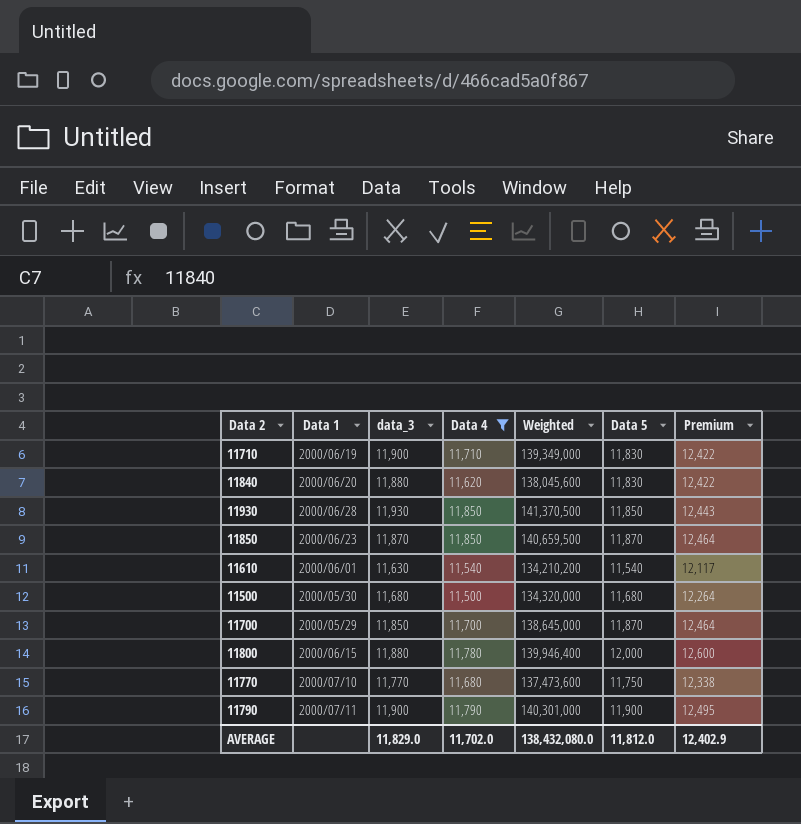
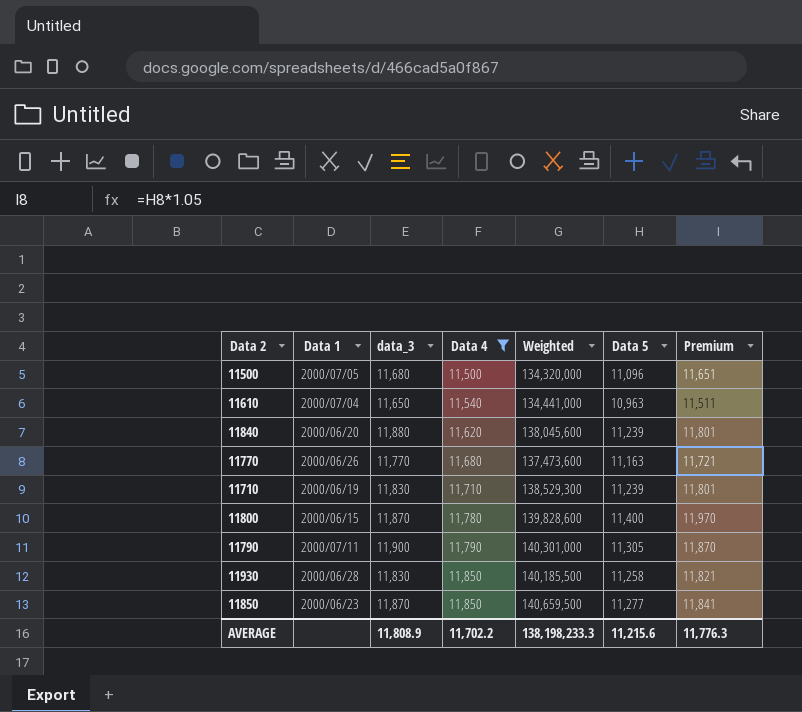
row order: none -> Data 4 ascending
row 11700: 2000/05/29 | 11,850 | 11,700 | 138,645,000 | 11,870 | 12,464 -> none
11500 | Data 1: 2000/05/30 -> 2000/07/05
11500 | Data 5: 11,680 -> 11,096
11500 | Premium: 12,264 -> 11,651
11610 | Data 1: 2000/06/01 -> 2000/07/04
11610 | data_3: 11,630 -> 11,650
11610 | Weighted: 134,210,200 -> 134,441,000
11610 | Data 5: 11,540 -> 10,963
11610 | Premium: 12,117 -> 11,511
11840 | Data 5: 11,830 -> 11,239
11840 | Premium: 12,422 -> 11,801
11770 | Data 1: 2000/07/10 -> 2000/06/26
11770 | Data 5: 11,750 -> 11,163
11770 | Premium: 12,338 -> 11,721
11710 | data_3: 11,900 -> 11,830
11710 | Weighted: 139,349,000 -> 138,529,300
11710 | Data 5: 11,830 -> 11,239
11710 | Premium: 12,422 -> 11,801
11800 | data_3: 11,880 -> 11,870
11800 | Weighted: 139,946,400 -> 139,828,600
11800 | Data 5: 12,000 -> 11,400
11800 | Premium: 12,600 -> 11,970
11790 | Data 5: 11,900 -> 11,305
11790 | Premium: 12,495 -> 11,870
11930 | data_3: 11,930 -> 11,830
11930 | Weighted: 141,370,500 -> 140,185,500
11930 | Data 5: 11,850 -> 11,258
11930 | Premium: 12,443 -> 11,821
11850 | Data 5: 11,870 -> 11,277
11850 | Premium: 12,464 -> 11,841
AVERAGE | data_3: 11,829.0 -> 11,808.9
AVERAGE | Data 4: 11,702.0 -> 11,702.2
AVERAGE | Weighted: 138,432,080.0 -> 138,198,233.3
AVERAGE | Data 5: 11,812.0 -> 11,215.6
AVERAGE | Premium: 12,402.9 -> 11,776.3

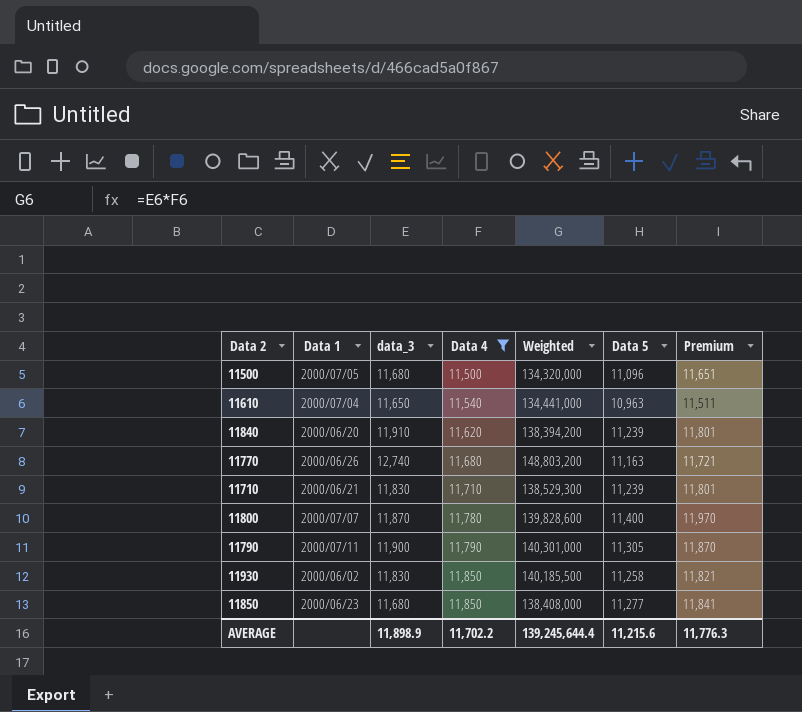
11840 | data_3: 11,880 -> 11,910
11840 | Weighted: 138,045,600 -> 138,394,200
11770 | data_3: 11,770 -> 12,740
11770 | Weighted: 137,473,600 -> 148,803,200
11710 | Data 1: 2000/06/19 -> 2000/06/21
11800 | Data 1: 2000/06/15 -> 2000/07/07
11930 | Data 1: 2000/06/28 -> 2000/06/02
11850 | data_3: 11,870 -> 11,680
11850 | Weighted: 140,659,500 -> 138,408,000
AVERAGE | data_3: 11,808.9 -> 11,898.9
AVERAGE | Weighted: 138,198,233.3 -> 139,245,644.4

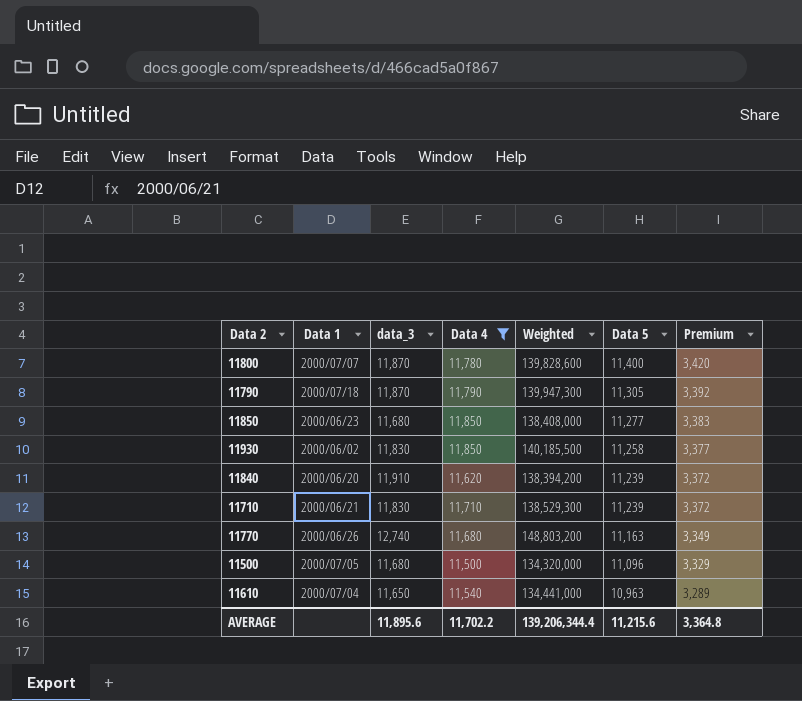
row order: Data 4 ascending -> Data 5 descending
column Premium | formula: [Data 5] * 1.05 -> [Data 5] * 0.3
11790 | Data 1: 2000/07/11 -> 2000/07/18
11790 | data_3: 11,900 -> 11,870
11790 | Weighted: 140,301,000 -> 139,947,300
AVERAGE | data_3: 11,898.9 -> 11,895.6
AVERAGE | Weighted: 139,245,644.4 -> 139,206,344.4
AVERAGE | Premium: 11,776.3 -> 3,364.8

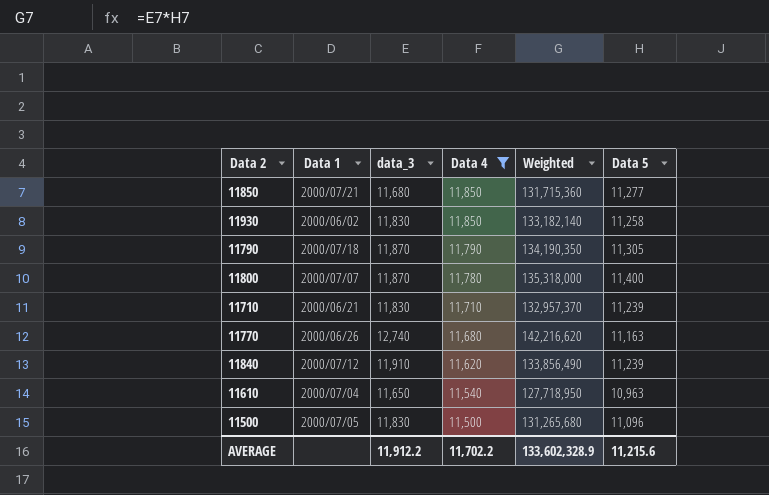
row order: Data 5 descending -> Data 4 descending
column Premium | formula: [Data 5] * 0.3 -> none
column Weighted | formula: [data_3] * [Data 4] -> [data_3] * [Data 5]
11850 | Data 1: 2000/06/23 -> 2000/07/21
11840 | Data 1: 2000/06/20 -> 2000/07/12
11500 | data_3: 11,680 -> 11,830
AVERAGE | data_3: 11,895.6 -> 11,912.2
AVERAGE | Weighted: 139,206,344.4 -> 133,602,328.9

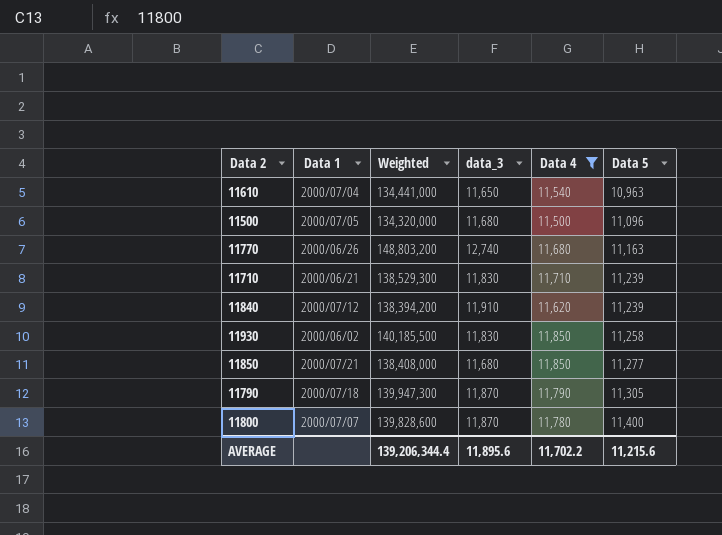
row order: Data 4 descending -> Data 5 ascending
column Weighted | formula: [data_3] * [Data 5] -> [data_3] * [Data 4]
column Weighted | position: 5 -> 3
11500 | data_3: 11,830 -> 11,680
AVERAGE | Weighted: 133,602,328.9 -> 139,206,344.4
AVERAGE | data_3: 11,912.2 -> 11,895.6

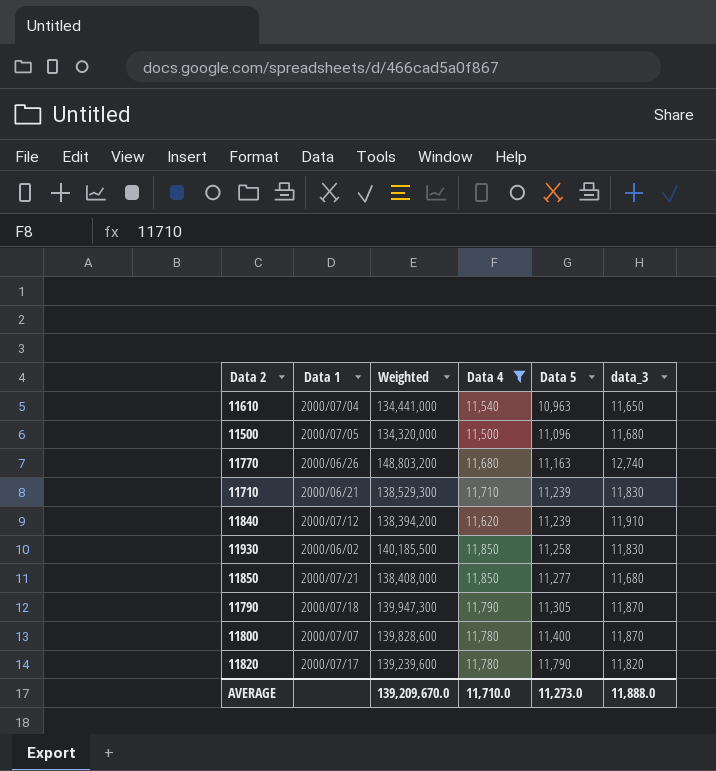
column data_3 | position: 4 -> 6
row 11820: none -> 2000/07/17 | 139,239,600 | 11,780 | 11,790 | 11,820
AVERAGE | Weighted: 139,206,344.4 -> 139,209,670.0
AVERAGE | Data 4: 11,702.2 -> 11,710.0
AVERAGE | Data 5: 11,215.6 -> 11,273.0
AVERAGE | data_3: 11,895.6 -> 11,888.0

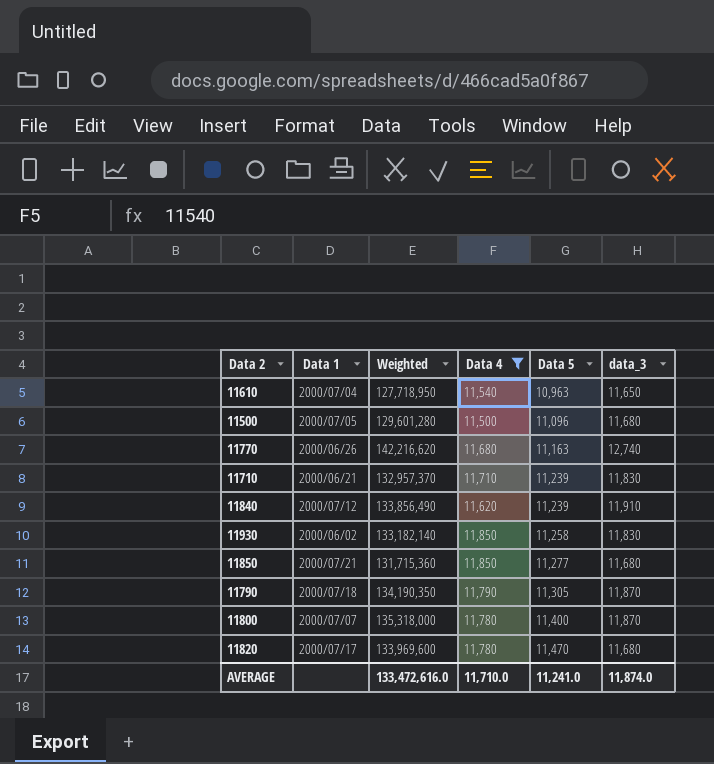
column Weighted | formula: [Data 4] * [data_3] -> [Data 5] * [data_3]
11820 | Data 5: 11,790 -> 11,470
11820 | data_3: 11,820 -> 11,680
AVERAGE | Weighted: 139,209,670.0 -> 133,472,616.0
AVERAGE | Data 5: 11,273.0 -> 11,241.0
AVERAGE | data_3: 11,888.0 -> 11,874.0

